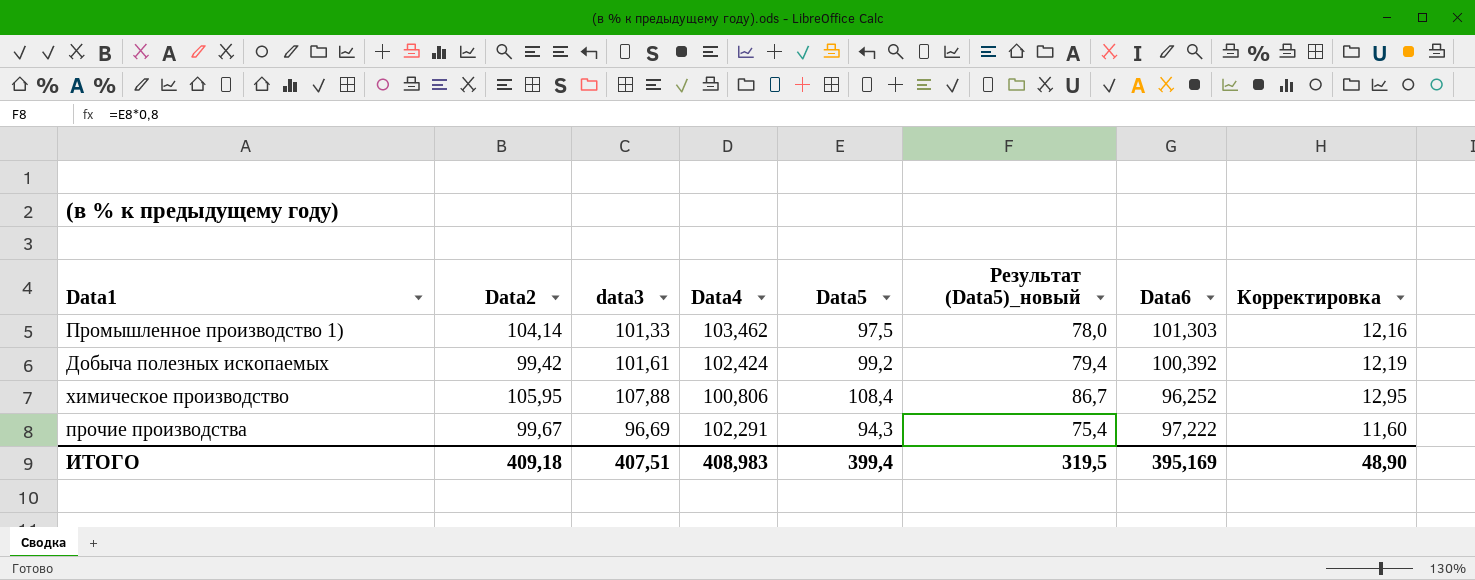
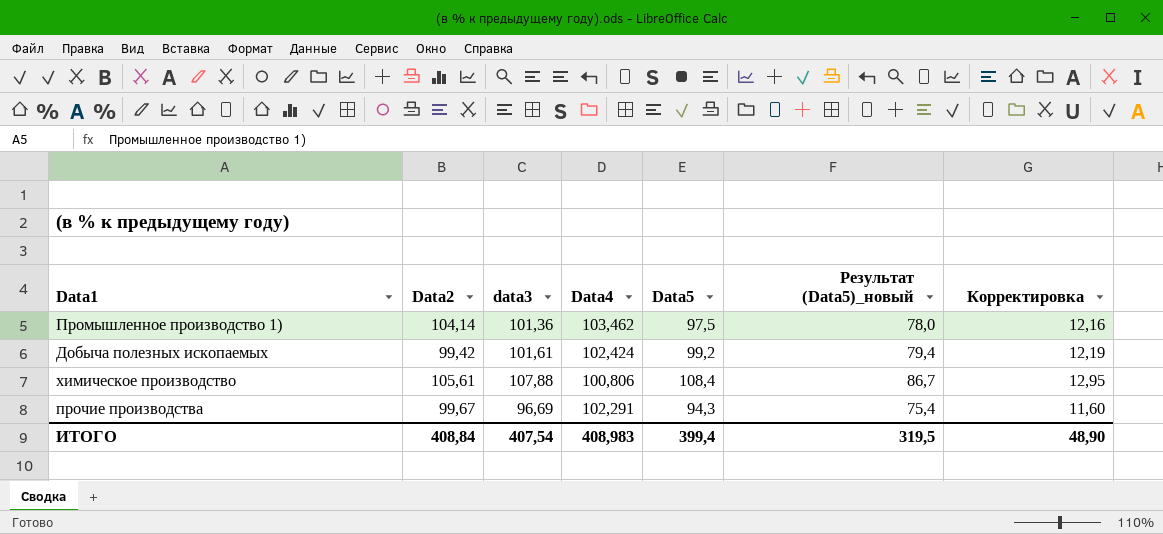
column Data6 | position: 7 -> none
Промышленное производство 1) | data3: 101,33 -> 101,36
химическое производство | Data2: 105,95 -> 105,61
ИТОГО | Data2: 409,18 -> 408,84
ИТОГО | data3: 407,51 -> 407,54

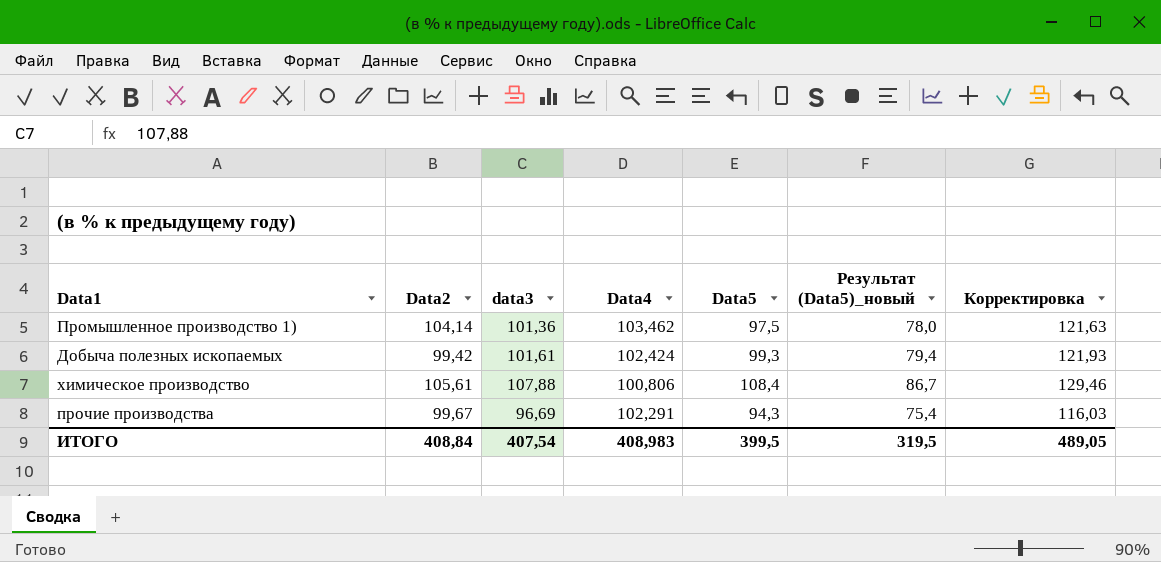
column Корректировка | formula: [data3] * 0,12 -> [data3] * 1,2
Добыча полезных ископаемых | Data5: 99,2 -> 99,3
ИТОГО | Data5: 399,4 -> 399,5
ИТОГО | Корректировка: 48,90 -> 489,05

